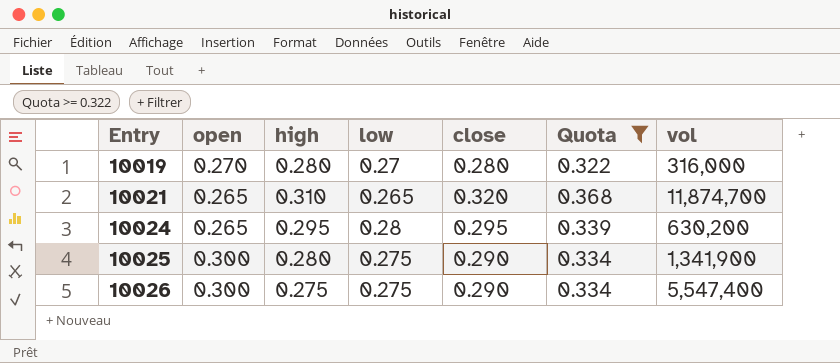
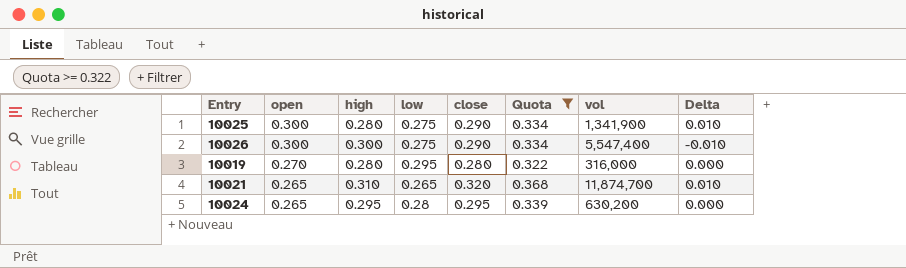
row order: Entry ascending -> open descending
column Delta | formula: none -> [close] - [high]
10026 | high: 0.275 -> 0.300
10019 | low: 0.27 -> 0.295

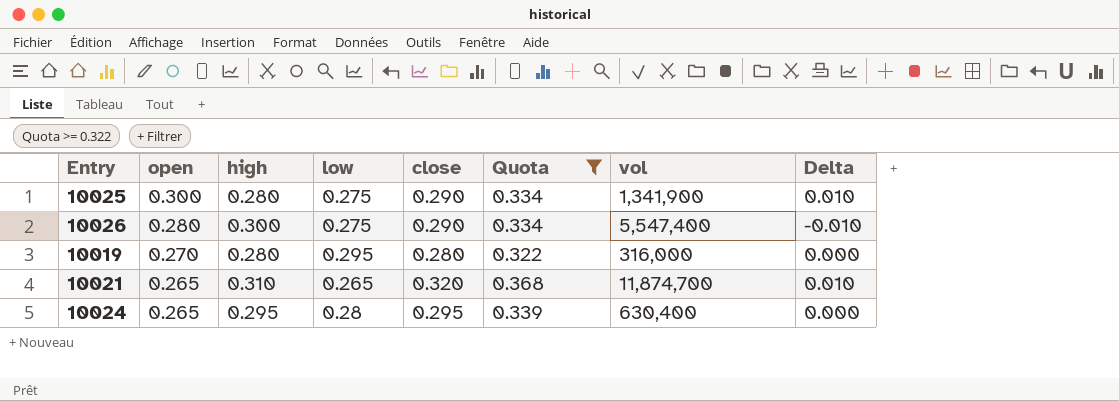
10026 | open: 0.300 -> 0.280
10024 | vol: 630,200 -> 630,400

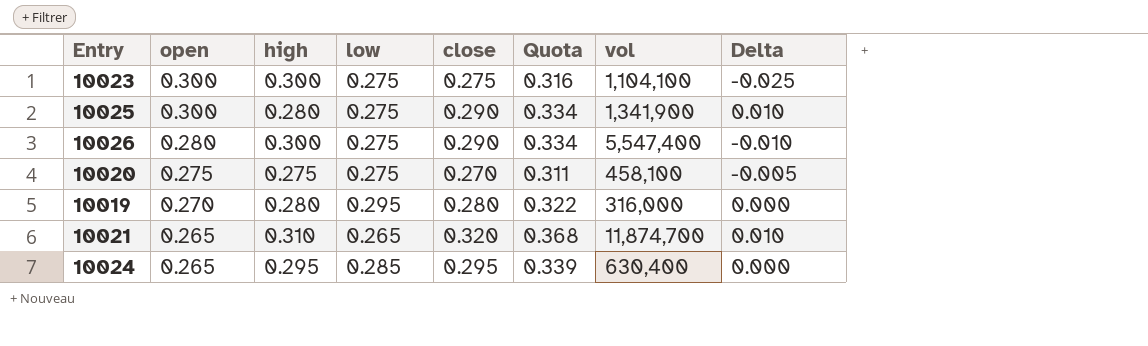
filter: Quota >= 0.322 -> none
10024 | low: 0.28 -> 0.285

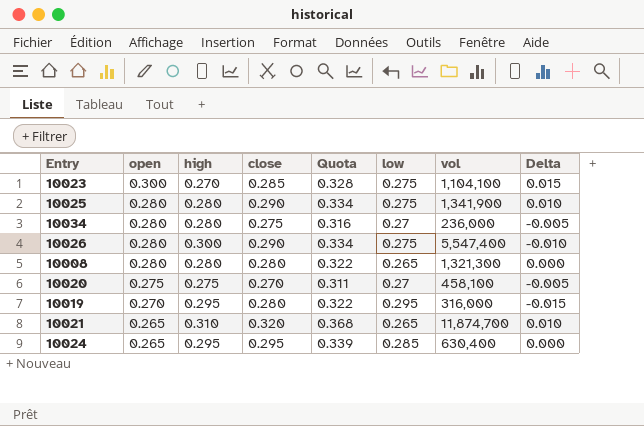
column low | position: 4 -> 6
10023 | high: 0.300 -> 0.270
10023 | close: 0.275 -> 0.285
10023 | Quota: 0.316 -> 0.328
10023 | Delta: -0.025 -> 0.015
10025 | open: 0.300 -> 0.280
row 10034: none -> 0.280 | 0.280 | 0.275 | 0.316 | 0.27 | 236,000 | -0.005
row 10008: none -> 0.280 | 0.280 | 0.280 | 0.322 | 0.265 | 1,321,300 | 0.000
10020 | low: 0.275 -> 0.27
10019 | high: 0.280 -> 0.295
10019 | Delta: 0.000 -> -0.015

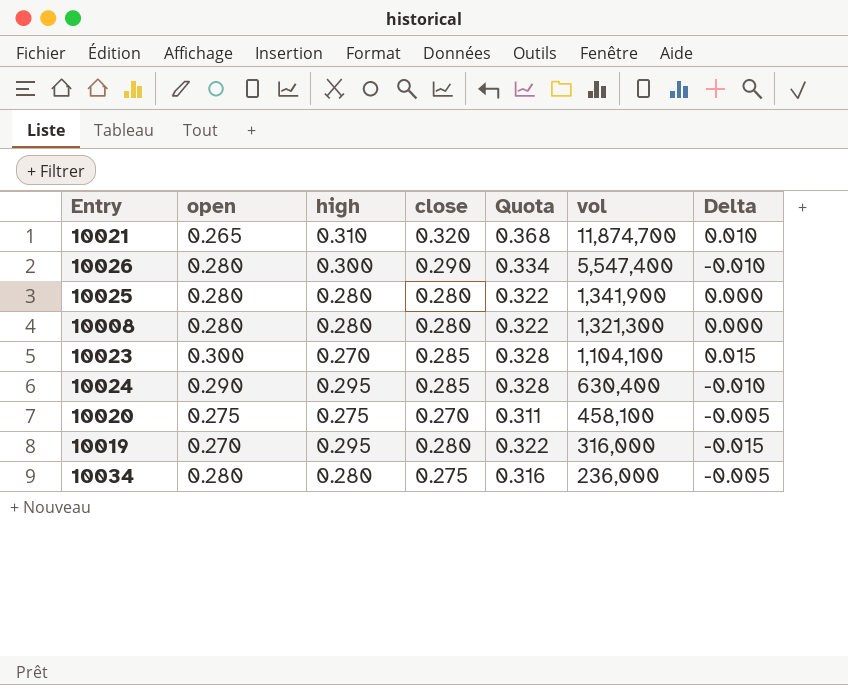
row order: open descending -> vol descending
column low | position: 6 -> none
10025 | close: 0.290 -> 0.280
10025 | Quota: 0.334 -> 0.322
10025 | Delta: 0.010 -> 0.000
10024 | open: 0.265 -> 0.290
10024 | close: 0.295 -> 0.285
10024 | Quota: 0.339 -> 0.328
10024 | Delta: 0.000 -> -0.010

